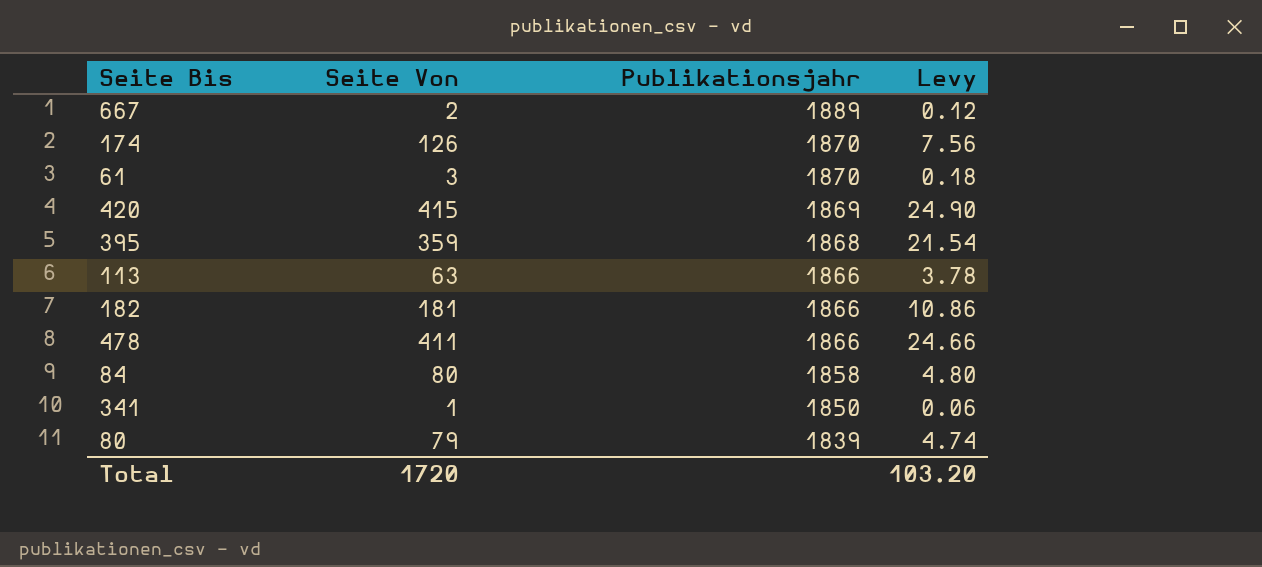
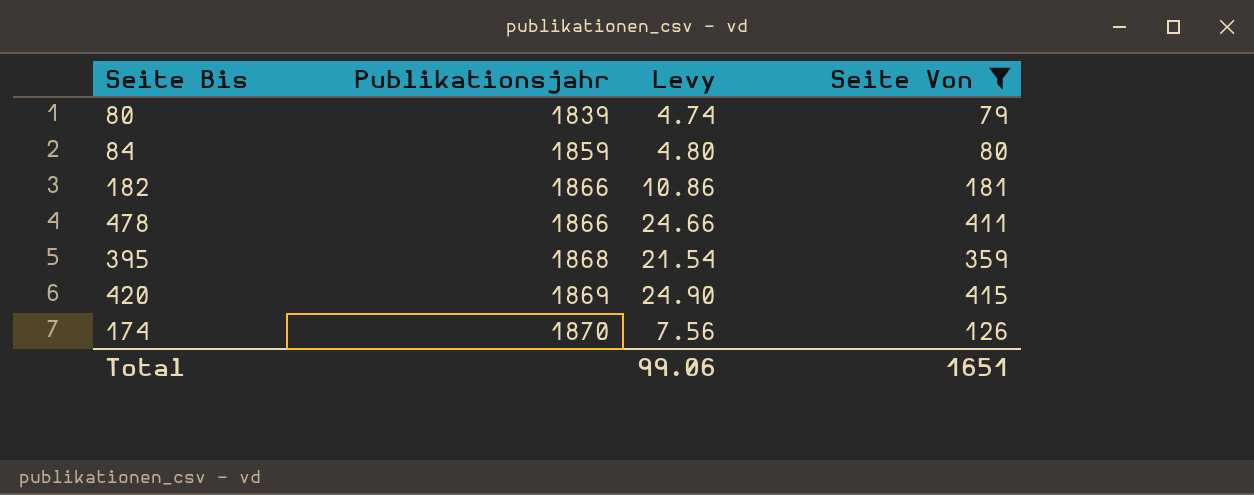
filter: none -> Seite Von >= 79
row order: Publikationsjahr descending -> Publikationsjahr ascending
column Seite Von | position: 2 -> 4
84 | Publikationsjahr: 1858 -> 1859
Total | Levy: 103.20 -> 99.06
Total | Seite Von: 1720 -> 1651

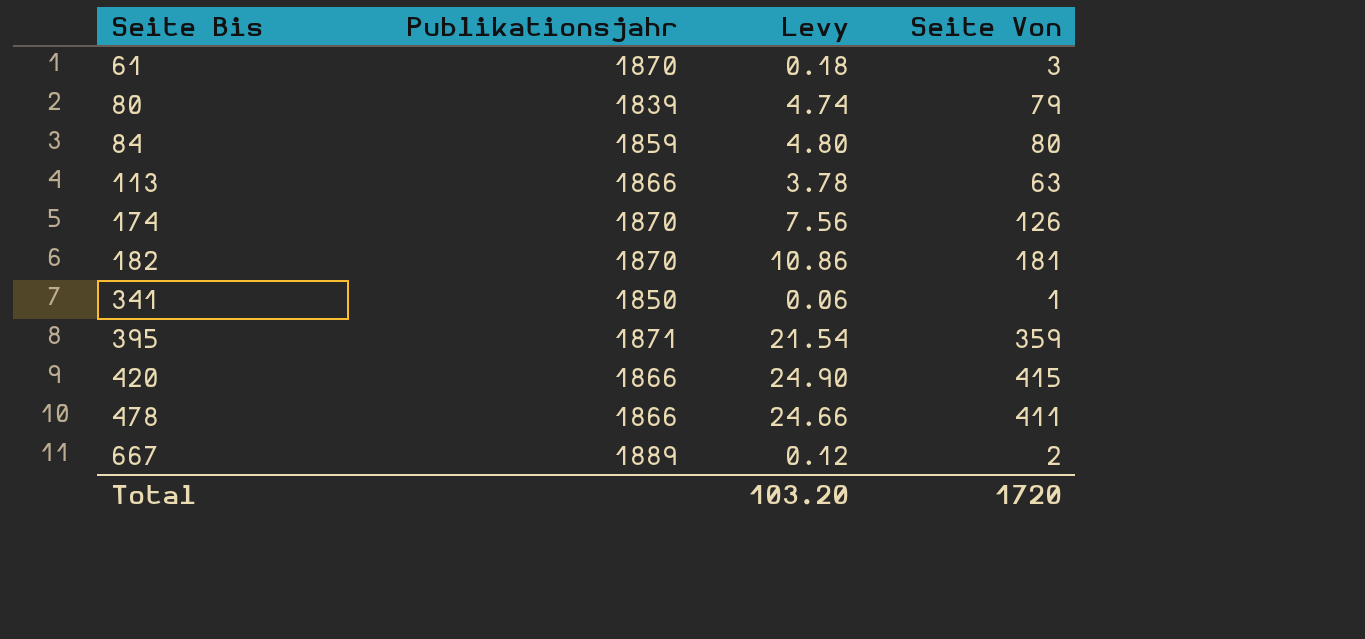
filter: Seite Von >= 79 -> none
row order: Publikationsjahr ascending -> Seite Bis ascending
182 | Publikationsjahr: 1866 -> 1870
395 | Publikationsjahr: 1868 -> 1871
420 | Publikationsjahr: 1869 -> 1866
Total | Levy: 99.06 -> 103.20
Total | Seite Von: 1651 -> 1720

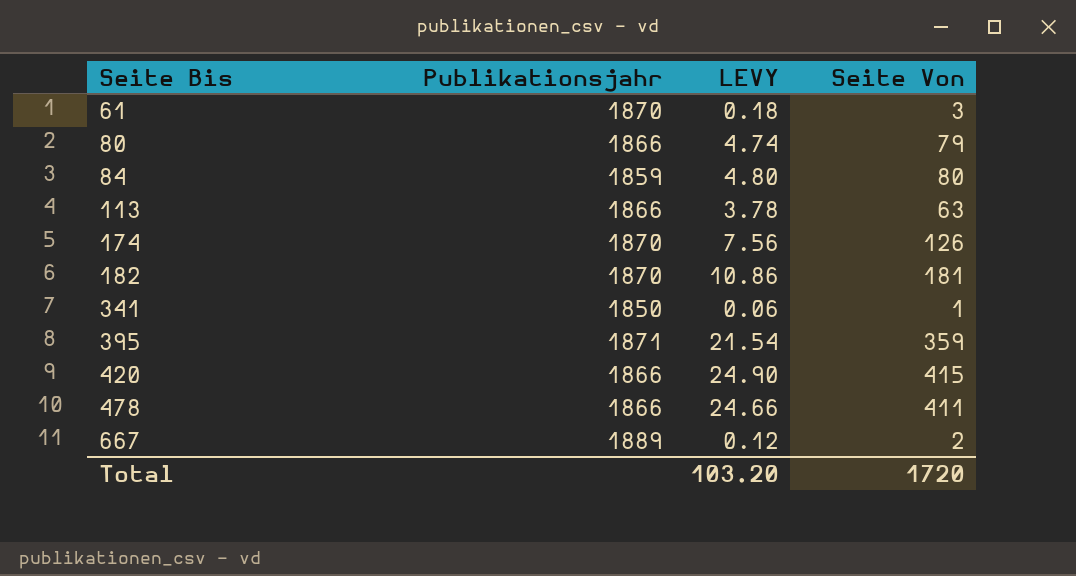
column name: Levy -> LEVY
80 | Publikationsjahr: 1839 -> 1866

